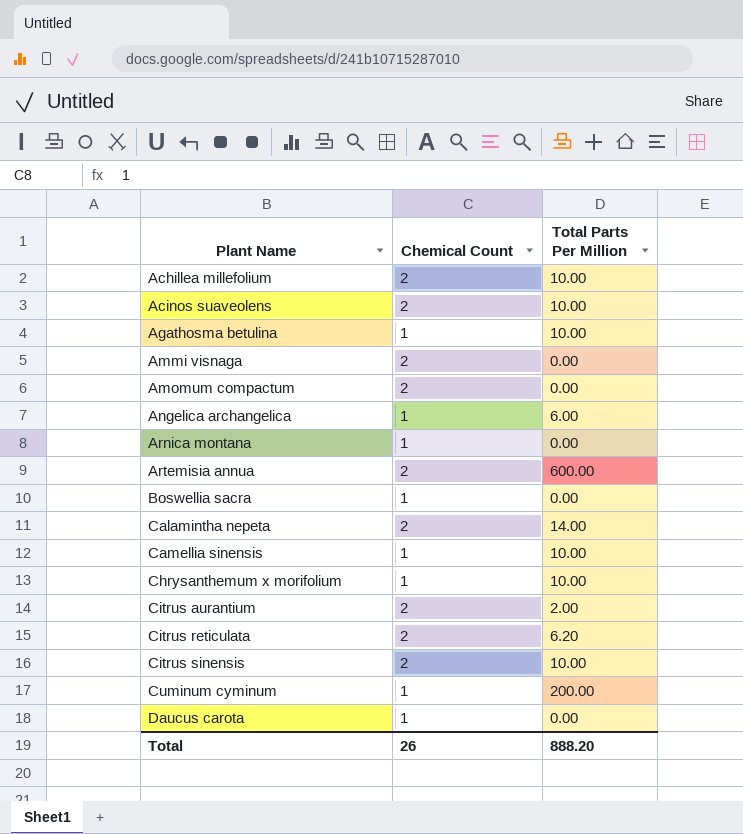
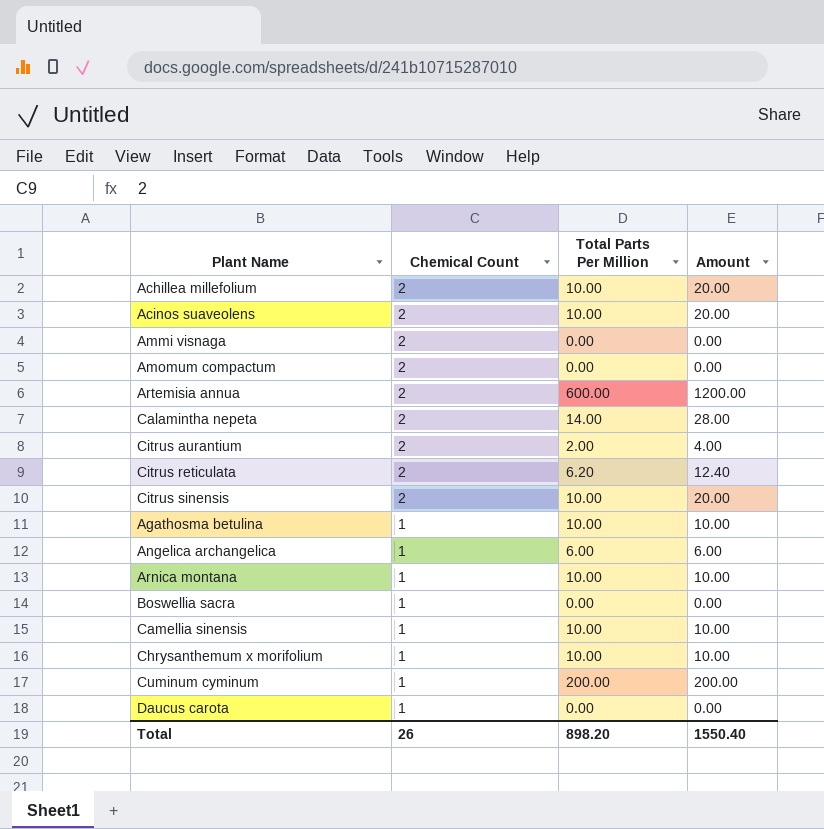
row order: Plant Name ascending -> Chemical Count descending
column Amount | formula: none -> [Chemical Count] * [Total Parts Per Million]
Arnica montana | Total Parts Per Million: 0.00 -> 10.00
Total | Total Parts Per Million: 888.20 -> 898.20

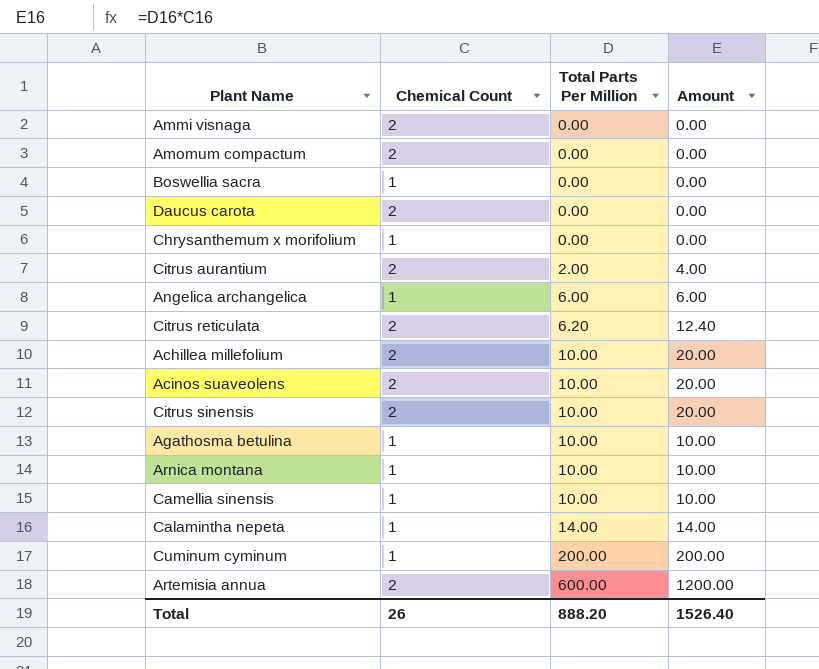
row order: Chemical Count descending -> Total Parts Per Million ascending
Daucus carota | Chemical Count: 1 -> 2
Chrysanthemum x morifolium | Total Parts Per Million: 10.00 -> 0.00
Chrysanthemum x morifolium | Amount: 10.00 -> 0.00
Calamintha nepeta | Chemical Count: 2 -> 1
Calamintha nepeta | Amount: 28.00 -> 14.00
Total | Total Parts Per Million: 898.20 -> 888.20
Total | Amount: 1550.40 -> 1526.40

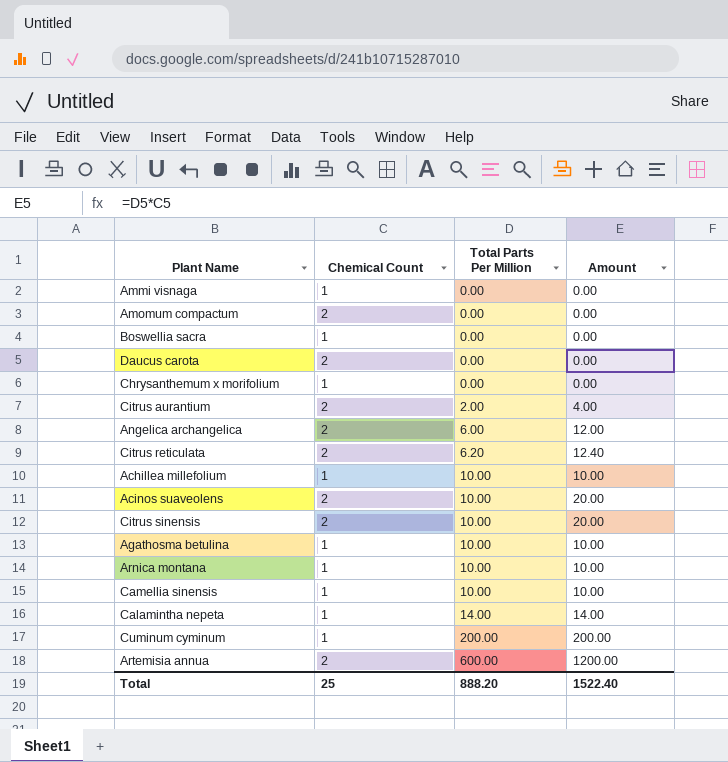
Ammi visnaga | Chemical Count: 2 -> 1
Angelica archangelica | Chemical Count: 1 -> 2
Angelica archangelica | Amount: 6.00 -> 12.00
Achillea millefolium | Chemical Count: 2 -> 1
Achillea millefolium | Amount: 20.00 -> 10.00
Total | Chemical Count: 26 -> 25
Total | Amount: 1526.40 -> 1522.40

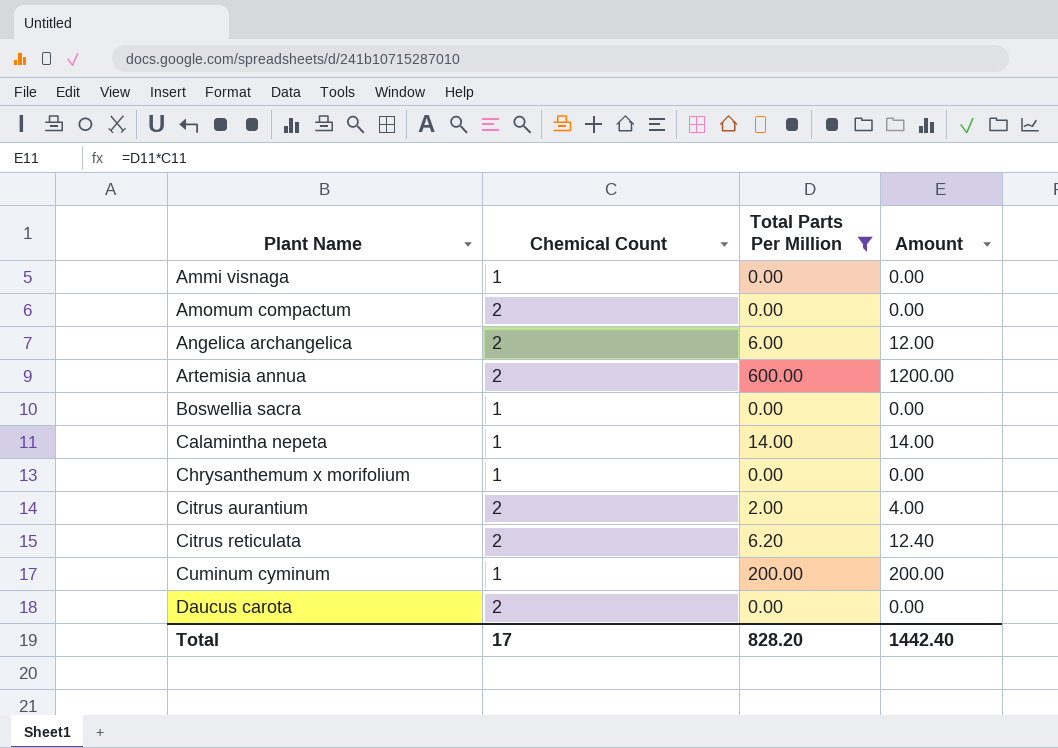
filter: none -> Total Parts Per Million != 10.00
row order: Total Parts Per Million ascending -> Plant Name ascending
Total | Chemical Count: 25 -> 17
Total | Total Parts Per Million: 888.20 -> 828.20
Total | Amount: 1522.40 -> 1442.40

